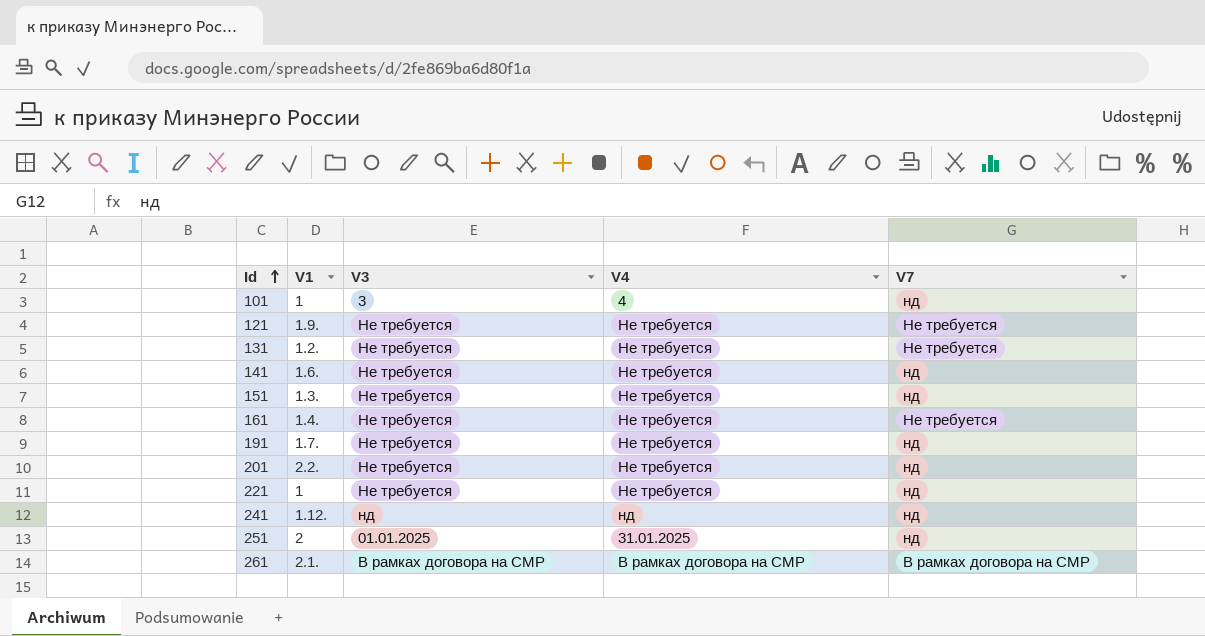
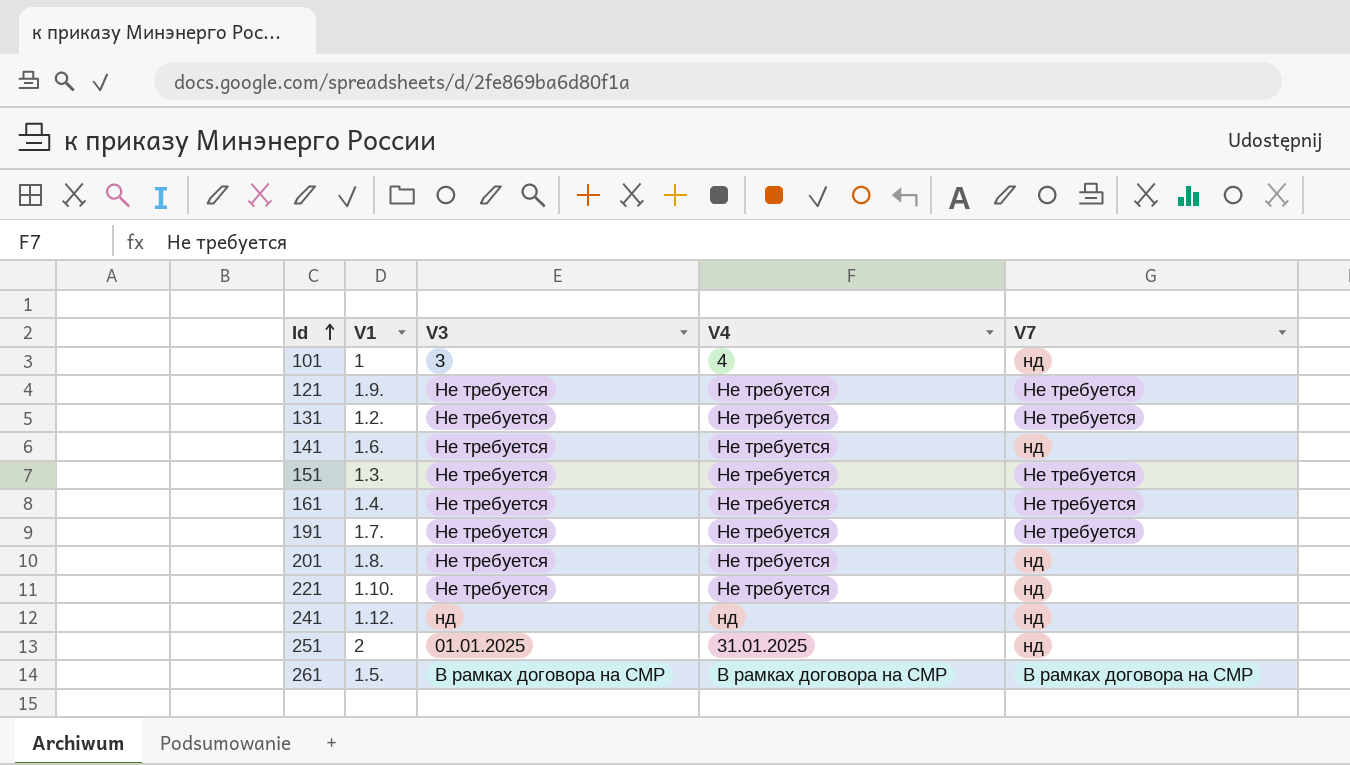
151 | V7: нд -> Не требуется
191 | V7: нд -> Не требуется
201 | V1: 2.2. -> 1.8.
221 | V1: 1 -> 1.10.
261 | V1: 2.1. -> 1.5.

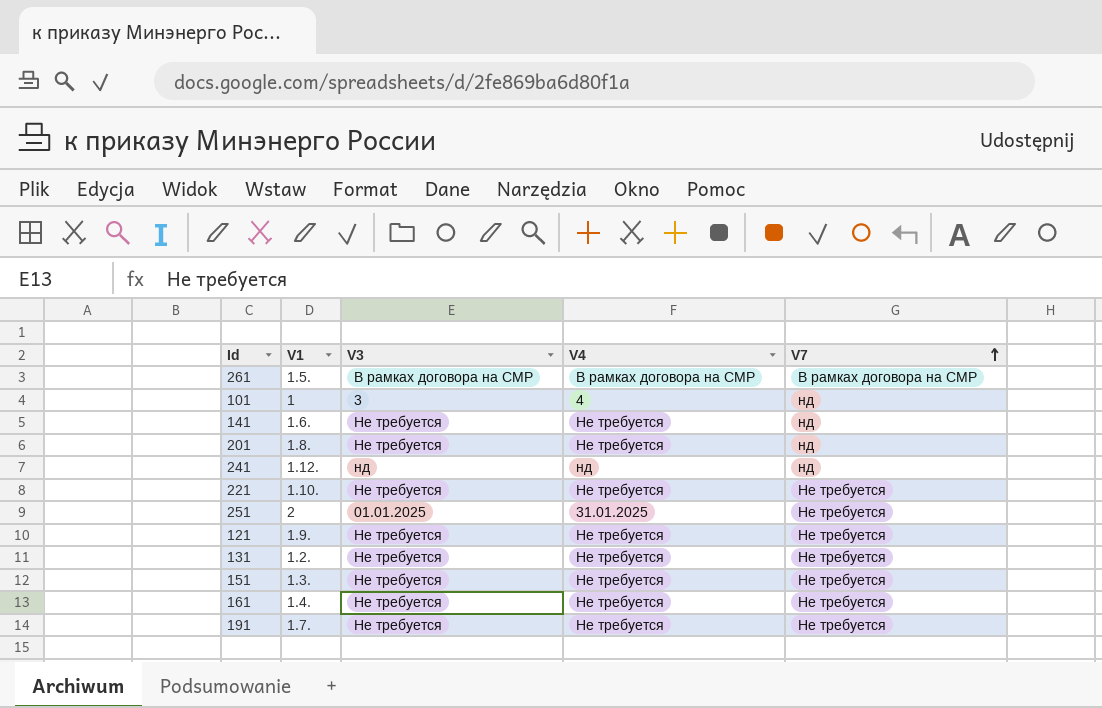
row order: Id ascending -> V7 ascending
221 | V7: нд -> Не требуется
251 | V7: нд -> Не требуется

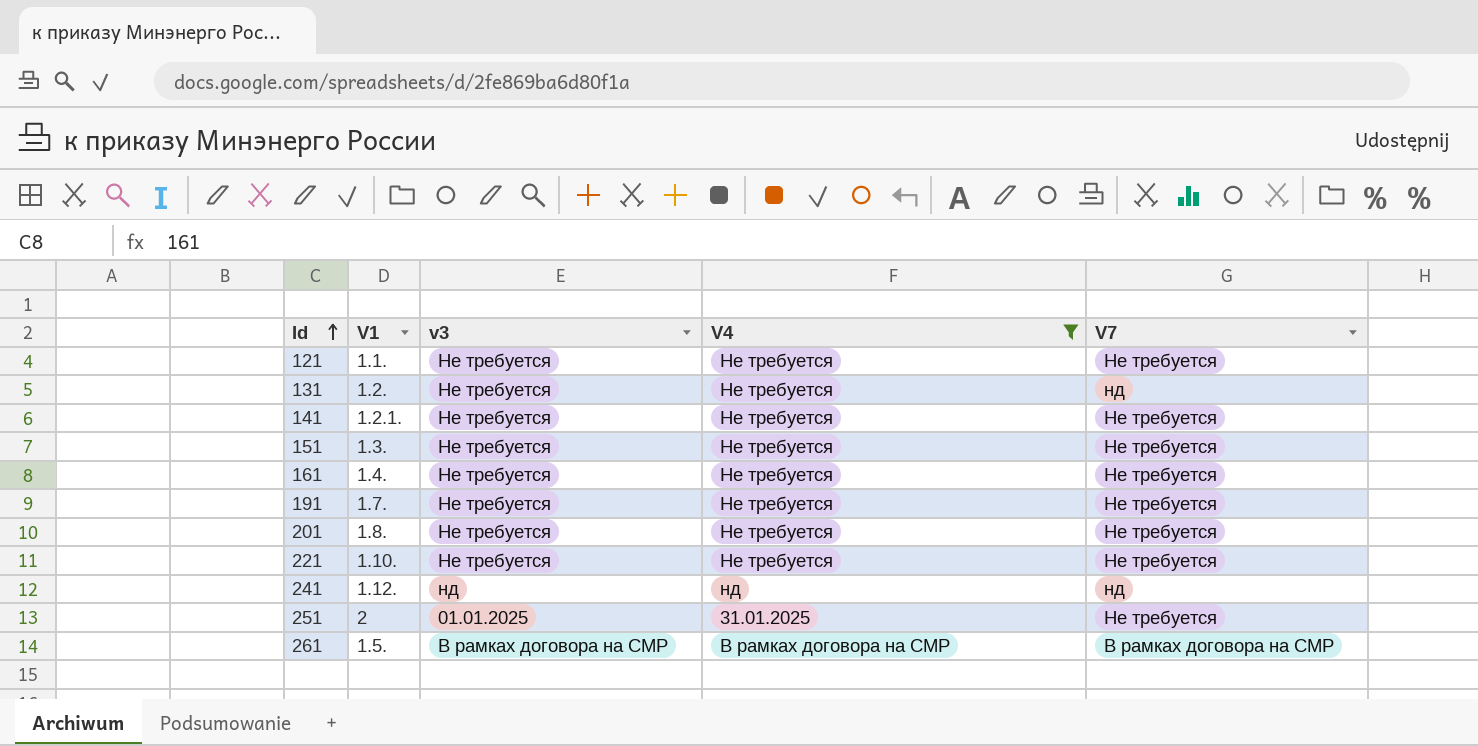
filter: none -> V4 != 4
row order: V7 ascending -> Id ascending
column name: V3 -> v3
121 | V1: 1.9. -> 1.1.
131 | V7: Не требуется -> нд
141 | V1: 1.6. -> 1.2.1.
141 | V7: нд -> Не требуется
201 | V7: нд -> Не требуется

